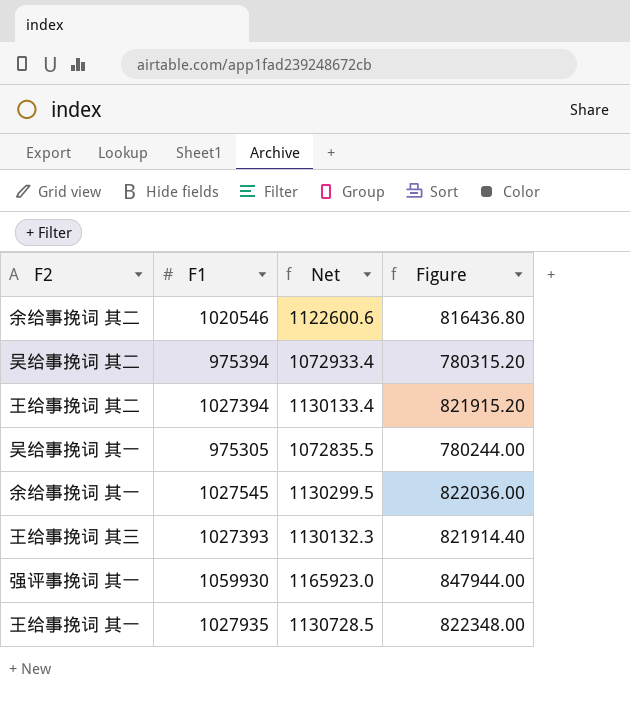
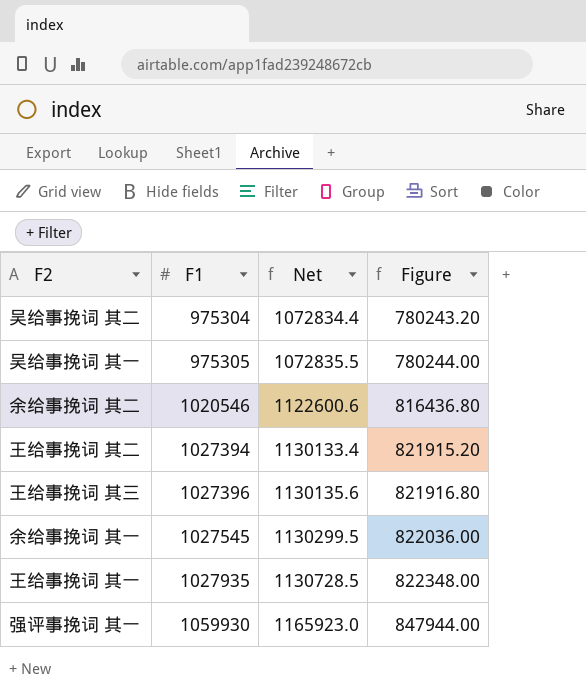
row order: none -> F1 ascending
吴给事挽词 其二 | F1: 975394 -> 975304
吴给事挽词 其二 | Net: 1072933.4 -> 1072834.4
吴给事挽词 其二 | Figure: 780315.20 -> 780243.20
王给事挽词 其三 | F1: 1027393 -> 1027396
王给事挽词 其三 | Net: 1130132.3 -> 1130135.6
王给事挽词 其三 | Figure: 821914.40 -> 821916.80

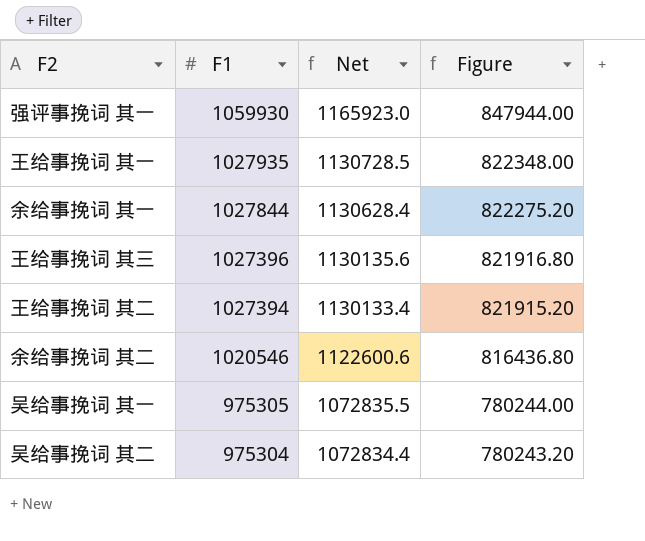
row order: F1 ascending -> F1 descending
余给事挽词 其一 | F1: 1027545 -> 1027844
余给事挽词 其一 | Net: 1130299.5 -> 1130628.4
余给事挽词 其一 | Figure: 822036.00 -> 822275.20

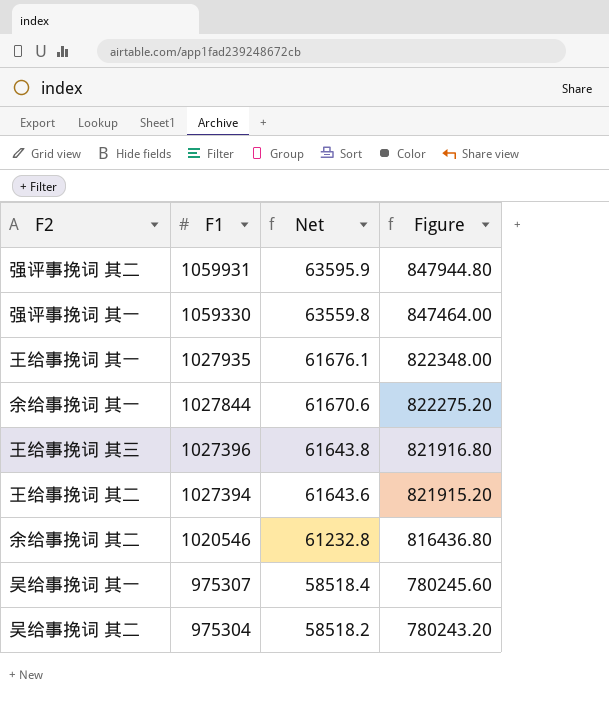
column Net | formula: [F1] * 1.1 -> [F1] * 0.06
row 强评事挽词 其二: none -> 1059931 | 63595.9 | 847944.80
强评事挽词 其一 | F1: 1059930 -> 1059330
强评事挽词 其一 | Figure: 847944.00 -> 847464.00
吴给事挽词 其一 | F1: 975305 -> 975307
吴给事挽词 其一 | Figure: 780244.00 -> 780245.60

